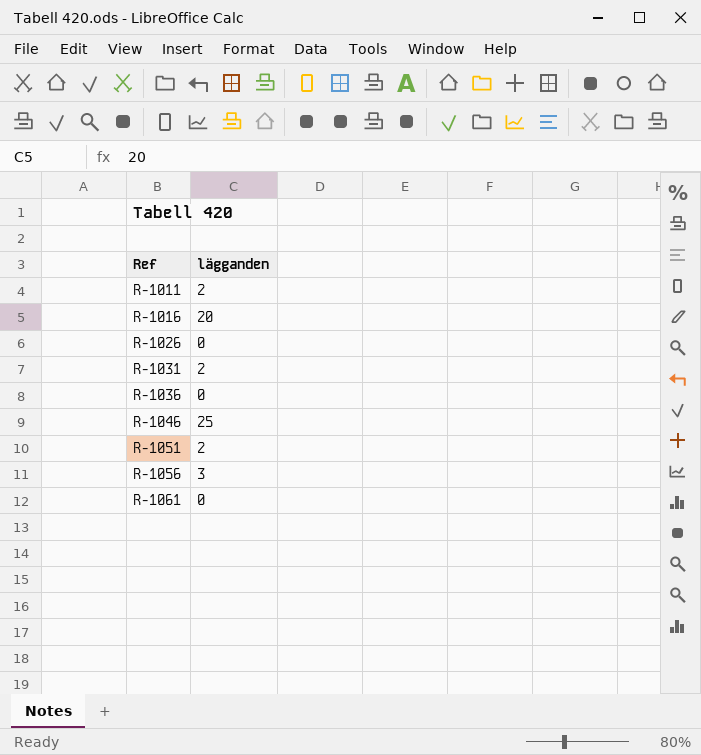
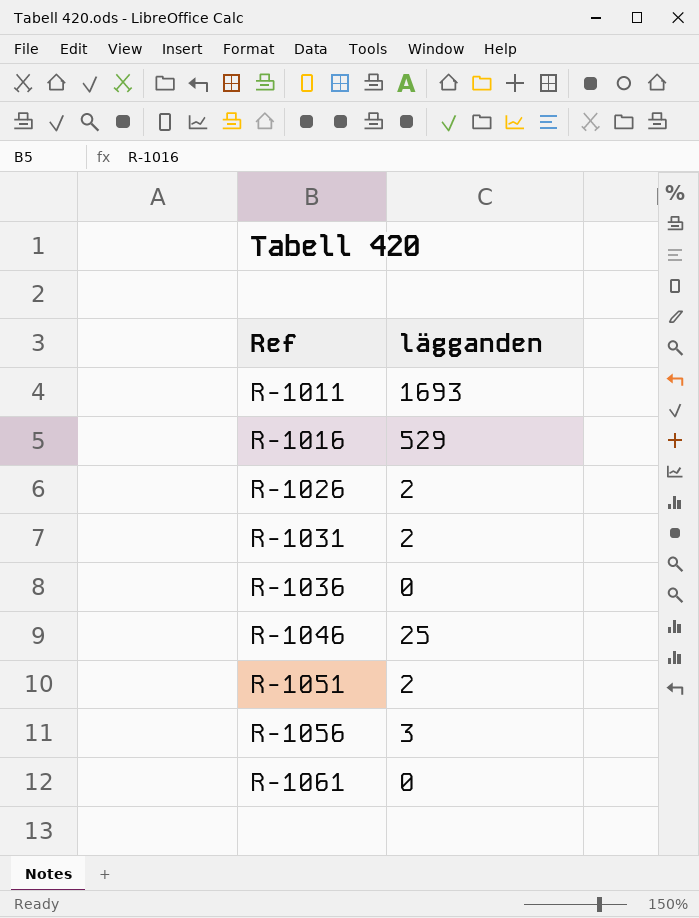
R-1011 | lägganden: 2 -> 1693
R-1016 | lägganden: 20 -> 529
R-1026 | lägganden: 0 -> 2

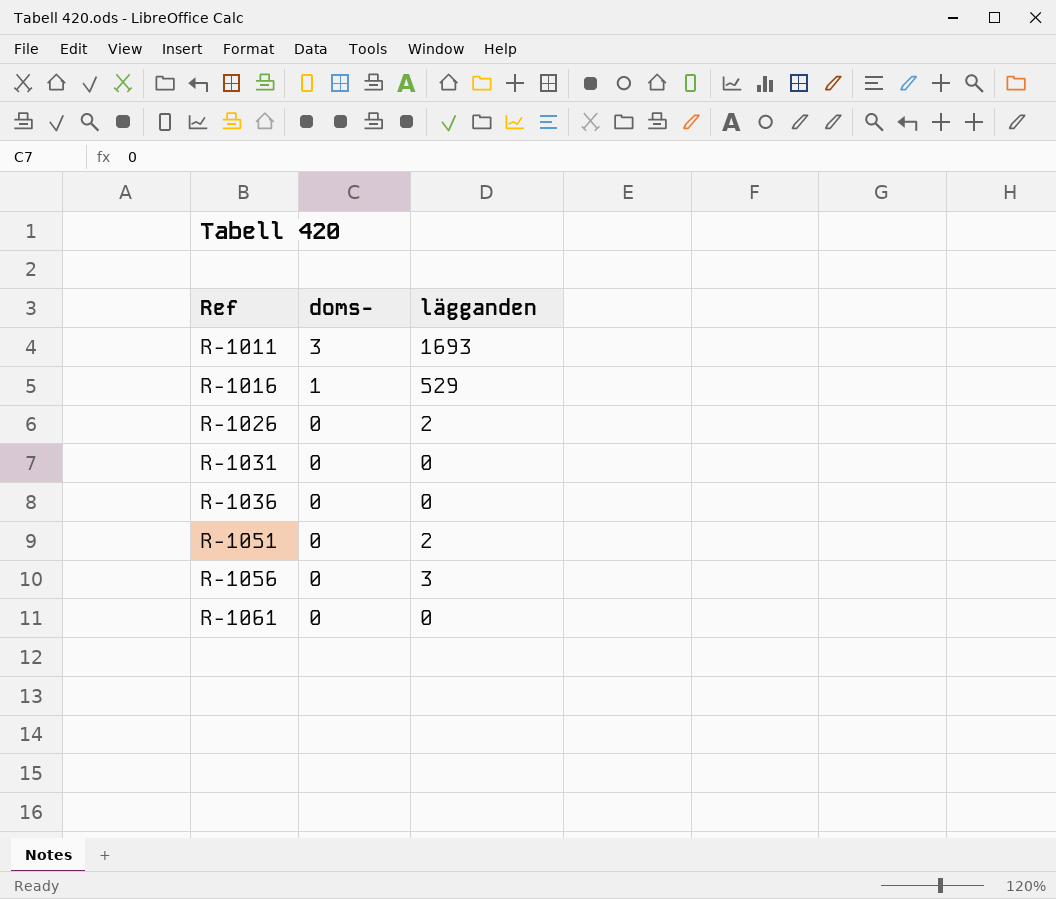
column doms- | position: none -> 2
row R-1046: 25 -> none
R-1031 | lägganden: 2 -> 0

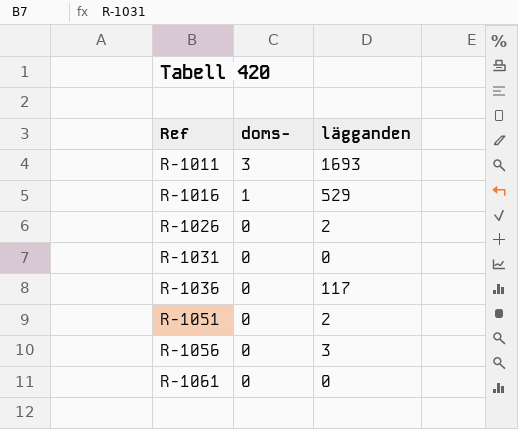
R-1036 | lägganden: 0 -> 117

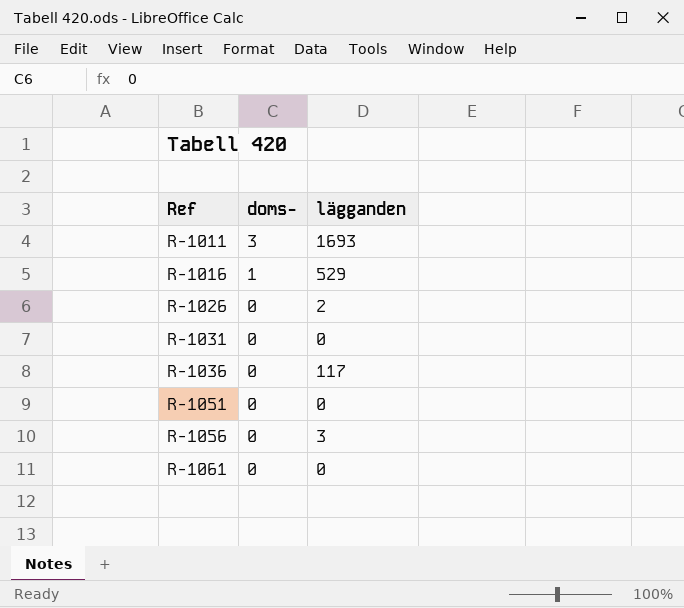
R-1051 | lägganden: 2 -> 0

